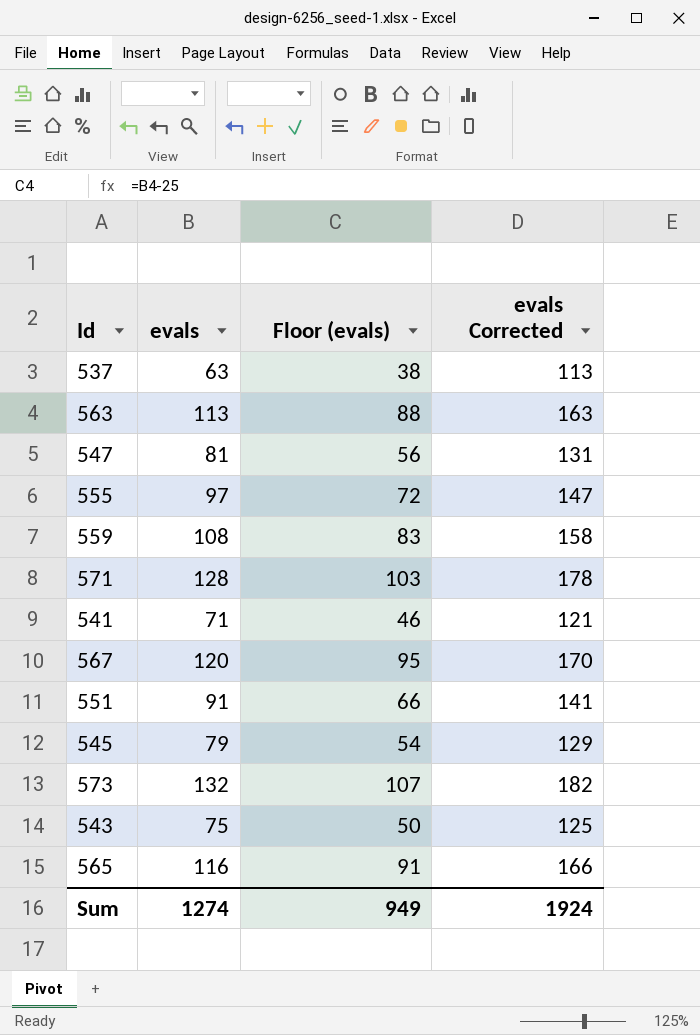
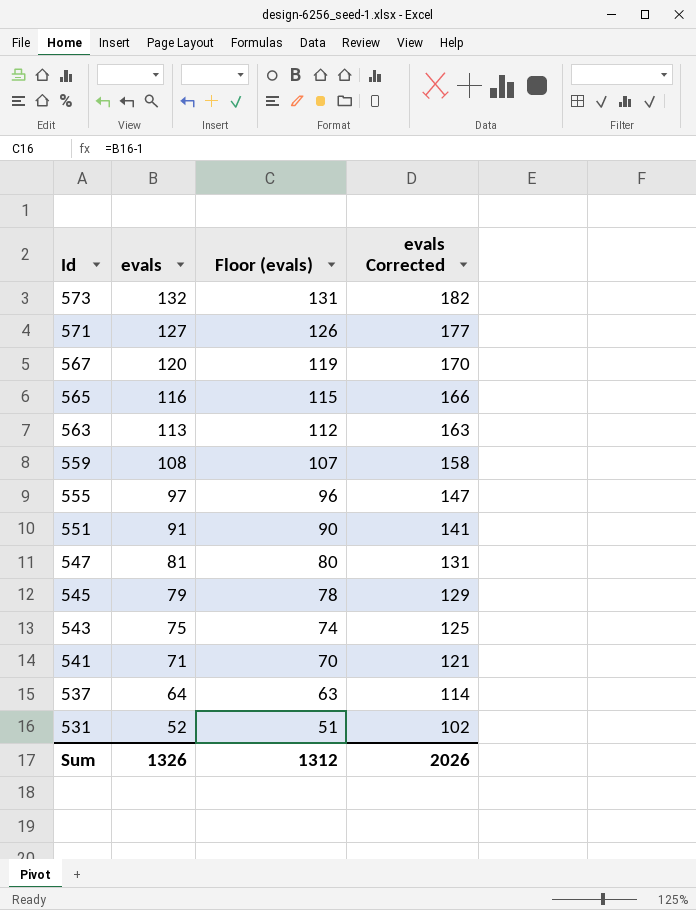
row order: none -> Id descending
column Floor (evals) | formula: [evals] - 25 -> [evals] - 1
571 | evals: 128 -> 127
571 | evals Corrected: 178 -> 177
537 | evals: 63 -> 64
537 | evals Corrected: 113 -> 114
row 531: none -> 52 | 51 | 102
Sum | evals: 1274 -> 1326
Sum | Floor (evals): 949 -> 1312
Sum | evals Corrected: 1924 -> 2026

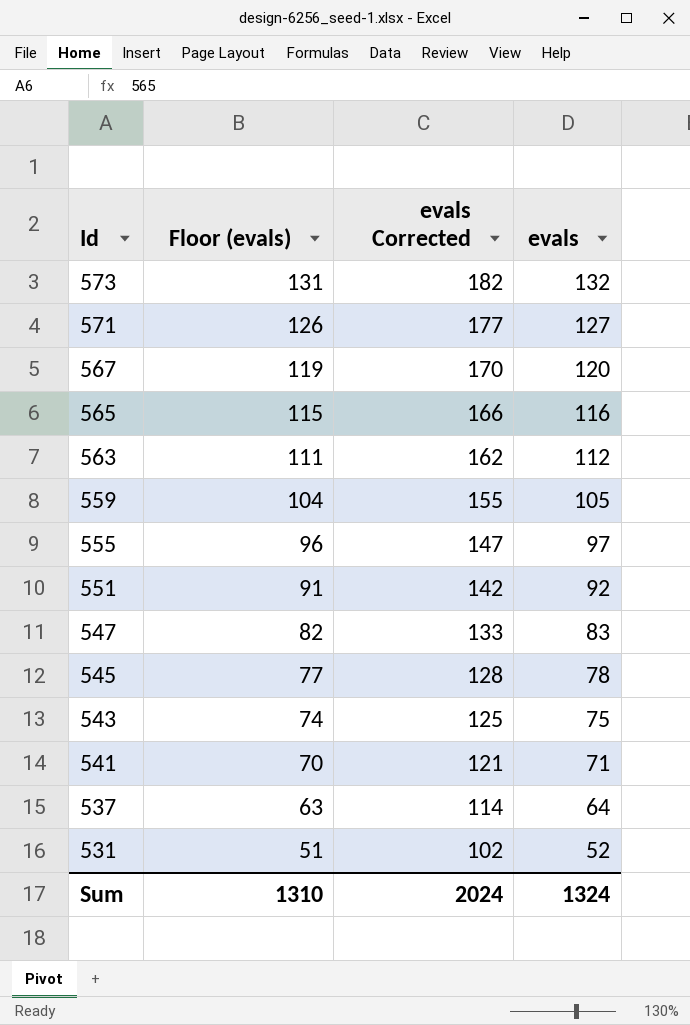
column evals | position: 2 -> 4
563 | Floor (evals): 112 -> 111
563 | evals Corrected: 163 -> 162
563 | evals: 113 -> 112
559 | Floor (evals): 107 -> 104
559 | evals Corrected: 158 -> 155
559 | evals: 108 -> 105
551 | Floor (evals): 90 -> 91
551 | evals Corrected: 141 -> 142
551 | evals: 91 -> 92
547 | Floor (evals): 80 -> 82
547 | evals Corrected: 131 -> 133
547 | evals: 81 -> 83
545 | Floor (evals): 78 -> 77
545 | evals Corrected: 129 -> 128
545 | evals: 79 -> 78
Sum | Floor (evals): 1312 -> 1310
Sum | evals Corrected: 2026 -> 2024
Sum | evals: 1326 -> 1324

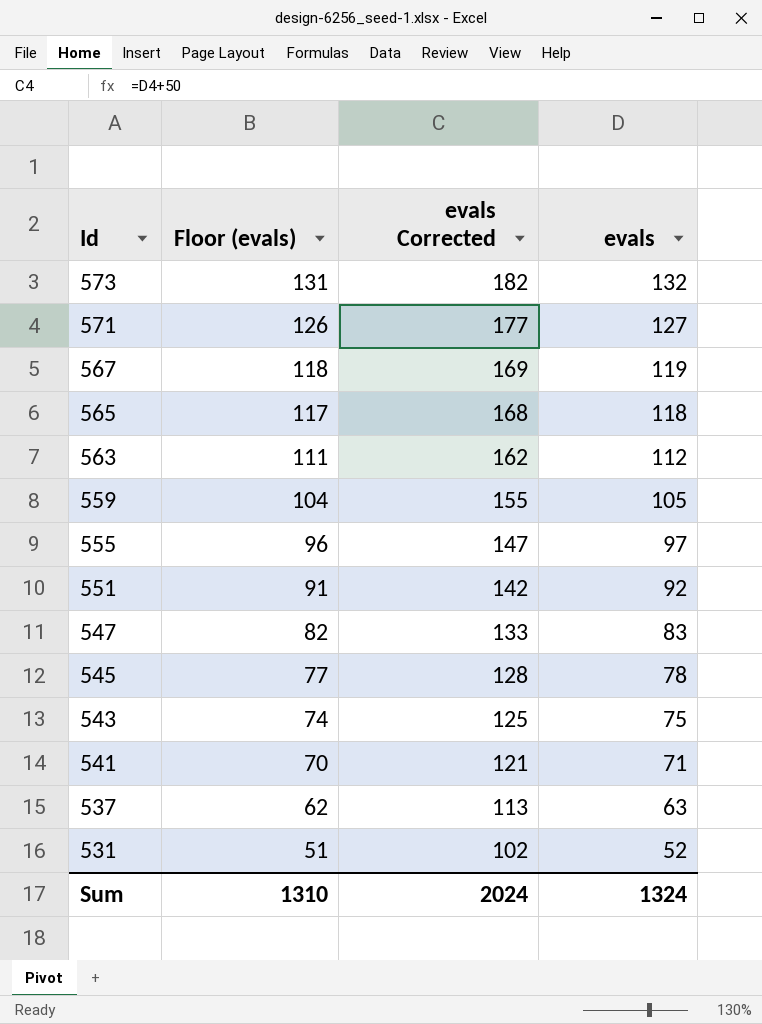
567 | Floor (evals): 119 -> 118
567 | evals Corrected: 170 -> 169
567 | evals: 120 -> 119
565 | Floor (evals): 115 -> 117
565 | evals Corrected: 166 -> 168
565 | evals: 116 -> 118
537 | Floor (evals): 63 -> 62
537 | evals Corrected: 114 -> 113
537 | evals: 64 -> 63

